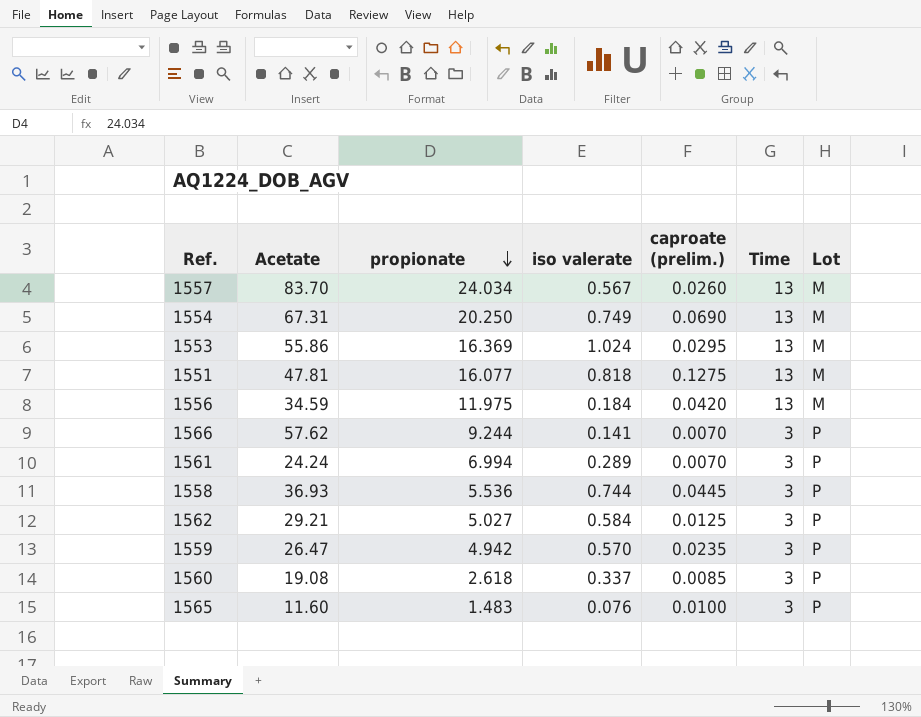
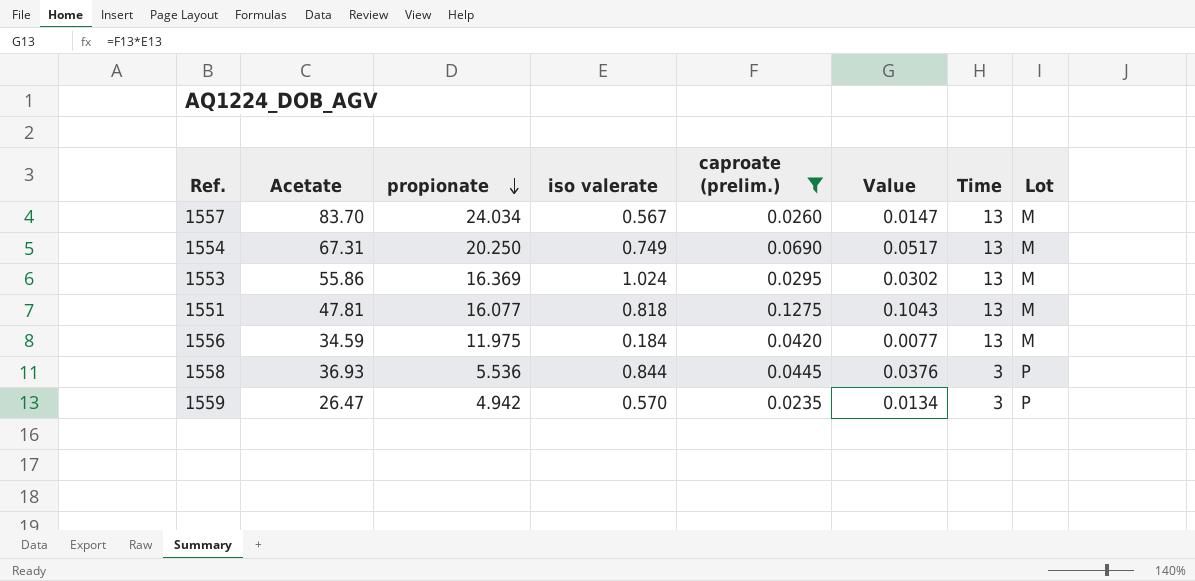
filter: none -> caproate (prelim.) >= 0.0235
column Value | formula: none -> [iso valerate] * [caproate (prelim.)]
1558 | iso valerate: 0.744 -> 0.844

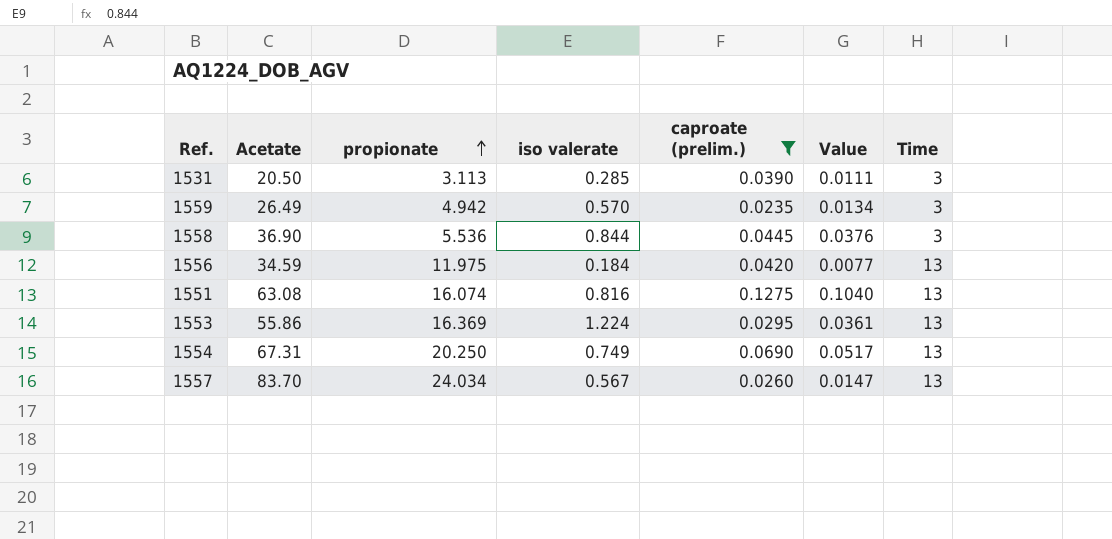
row order: propionate descending -> propionate ascending
column Lot | position: 8 -> none
row 1531: none -> 20.50 | 3.113 | 0.285 | 0.0390 | 0.0111 | 3
1559 | Acetate: 26.47 -> 26.49
1558 | Acetate: 36.93 -> 36.90
1551 | Acetate: 47.81 -> 63.08
1551 | propionate: 16.077 -> 16.074
1551 | iso valerate: 0.818 -> 0.816
1551 | Value: 0.1043 -> 0.1040
1553 | iso valerate: 1.024 -> 1.224
1553 | Value: 0.0302 -> 0.0361

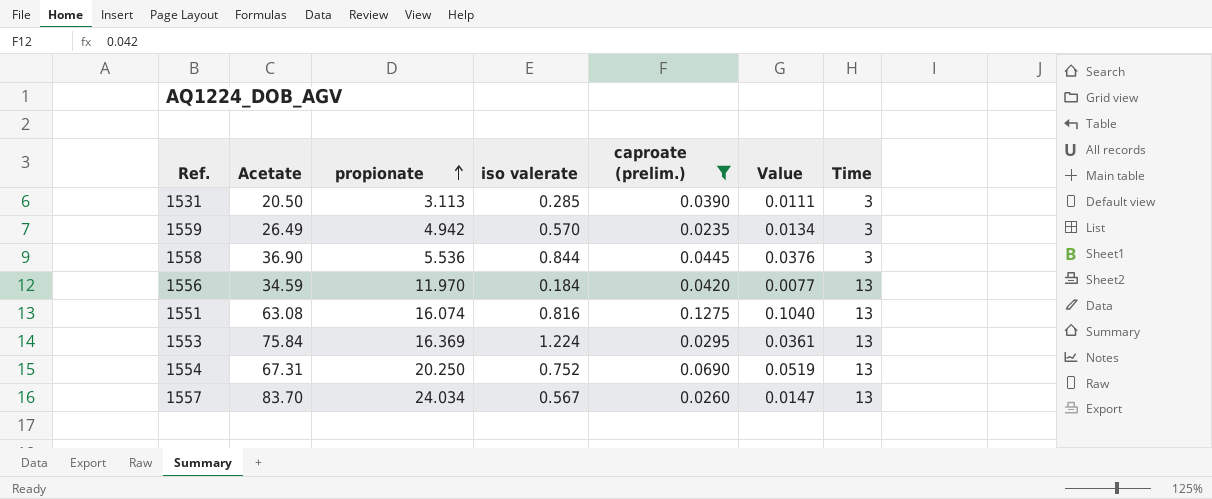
1556 | propionate: 11.975 -> 11.970
1553 | Acetate: 55.86 -> 75.84
1554 | iso valerate: 0.749 -> 0.752
1554 | Value: 0.0517 -> 0.0519

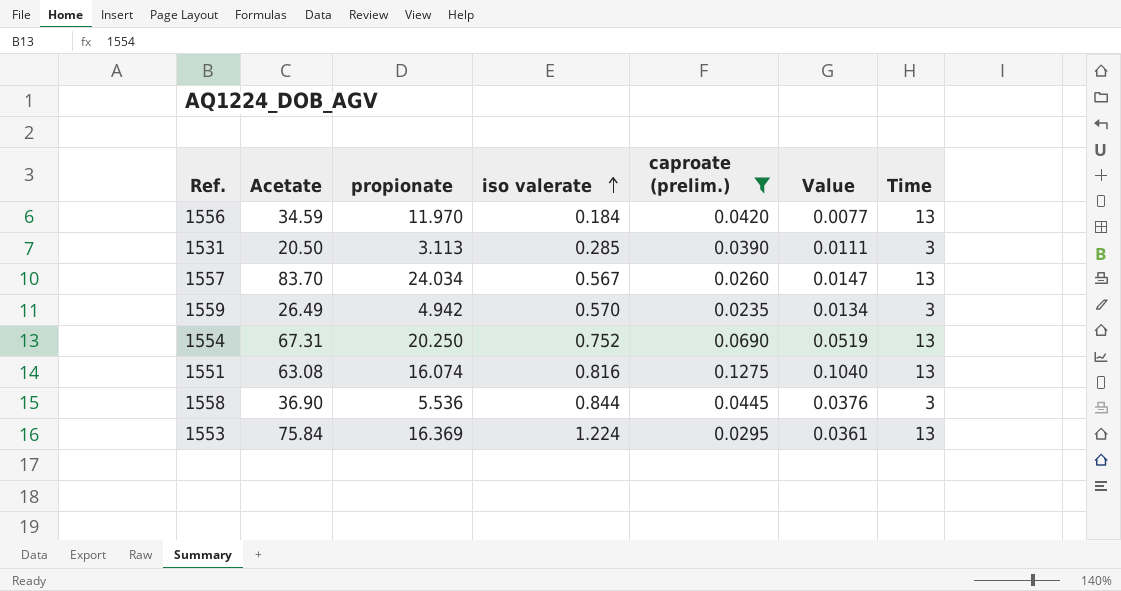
row order: propionate ascending -> iso valerate ascending

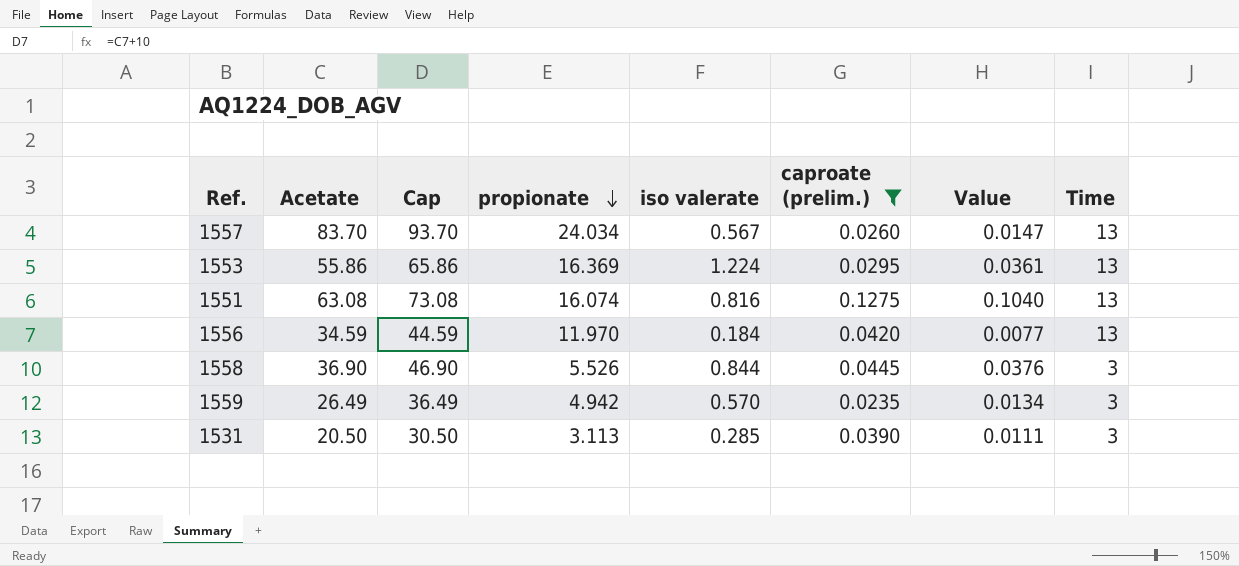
row order: iso valerate ascending -> propionate descending
column Cap | formula: none -> [Acetate] + 10
row 1554: 67.31 | 20.250 | 0.752 | 0.0690 | 0.0519 | 13 -> none
1553 | Acetate: 75.84 -> 55.86
1558 | propionate: 5.536 -> 5.526

